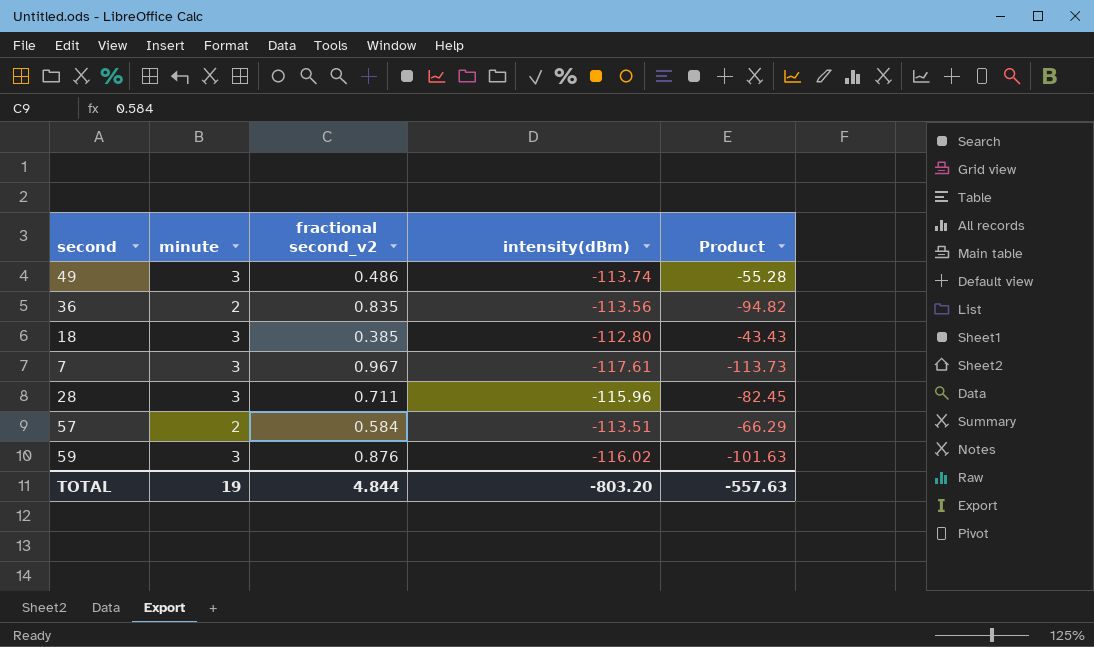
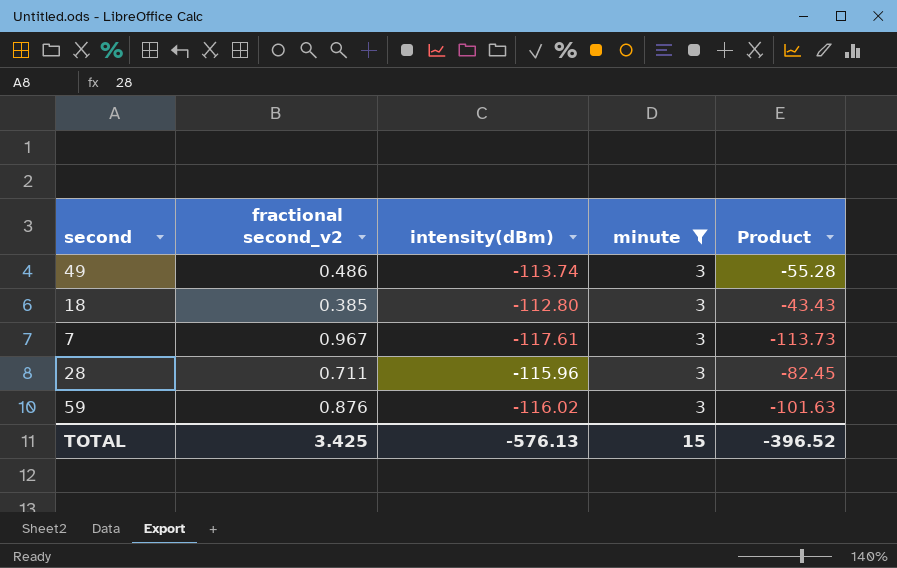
filter: none -> minute = 3
column minute | position: 2 -> 4
TOTAL | fractional second_v2: 4.844 -> 3.425
TOTAL | intensity(dBm): -803.20 -> -576.13
TOTAL | minute: 19 -> 15
TOTAL | Product: -557.63 -> -396.52

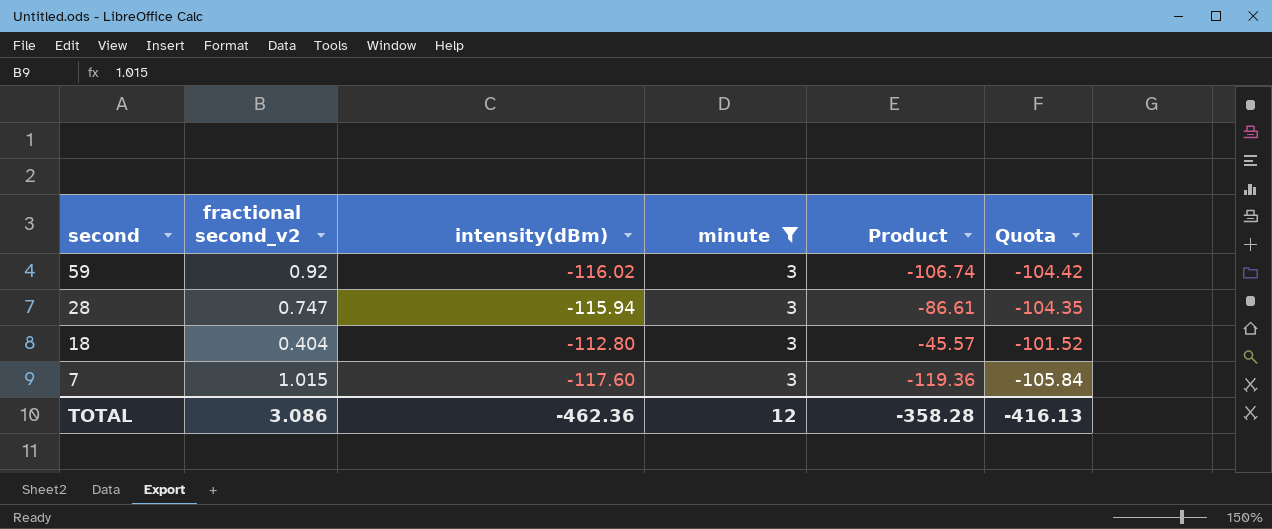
row order: none -> second descending
column Quota | formula: none -> [intensity(dBm)] * 0.9
row 49: 0.486 | -113.74 | 3 | -55.28 -> none
59 | fractional second_v2: 0.876 -> 0.92
59 | Product: -101.63 -> -106.74
28 | fractional second_v2: 0.711 -> 0.747
28 | intensity(dBm): -115.96 -> -115.94
28 | Product: -82.45 -> -86.61
18 | fractional second_v2: 0.385 -> 0.404
18 | Product: -43.43 -> -45.57
7 | fractional second_v2: 0.967 -> 1.015
7 | intensity(dBm): -117.61 -> -117.60
7 | Product: -113.73 -> -119.36
TOTAL | fractional second_v2: 3.425 -> 3.086
TOTAL | intensity(dBm): -576.13 -> -462.36
TOTAL | minute: 15 -> 12
TOTAL | Product: -396.52 -> -358.28

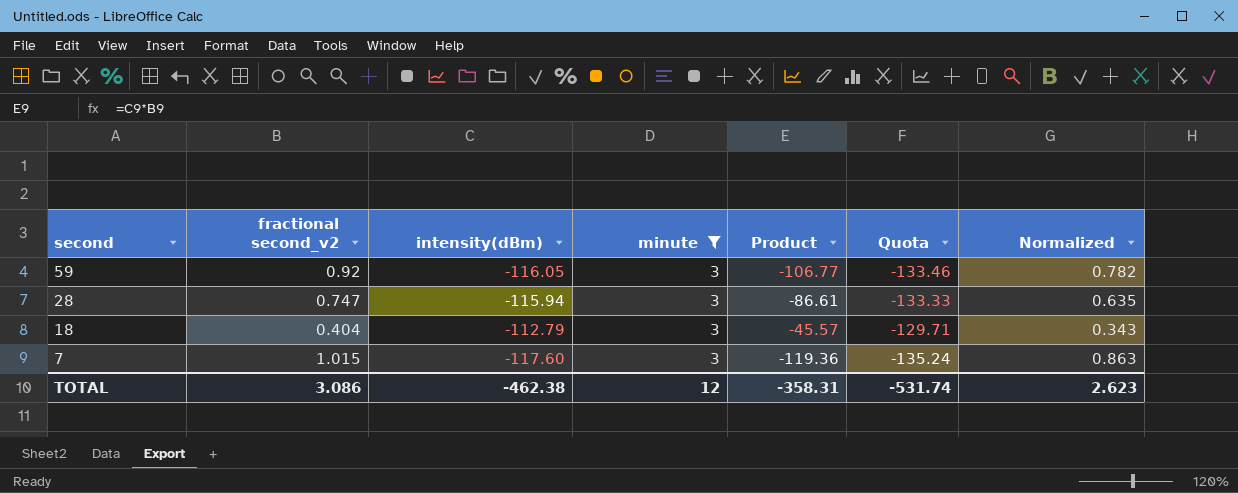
column Quota | formula: [intensity(dBm)] * 0.9 -> [intensity(dBm)] * 1.15
column Normalized | formula: none -> [fractional second_v2] * 0.85
59 | intensity(dBm): -116.02 -> -116.05
59 | Product: -106.74 -> -106.77
18 | intensity(dBm): -112.80 -> -112.79
TOTAL | intensity(dBm): -462.36 -> -462.38
TOTAL | Product: -358.28 -> -358.31
TOTAL | Quota: -416.13 -> -531.74

